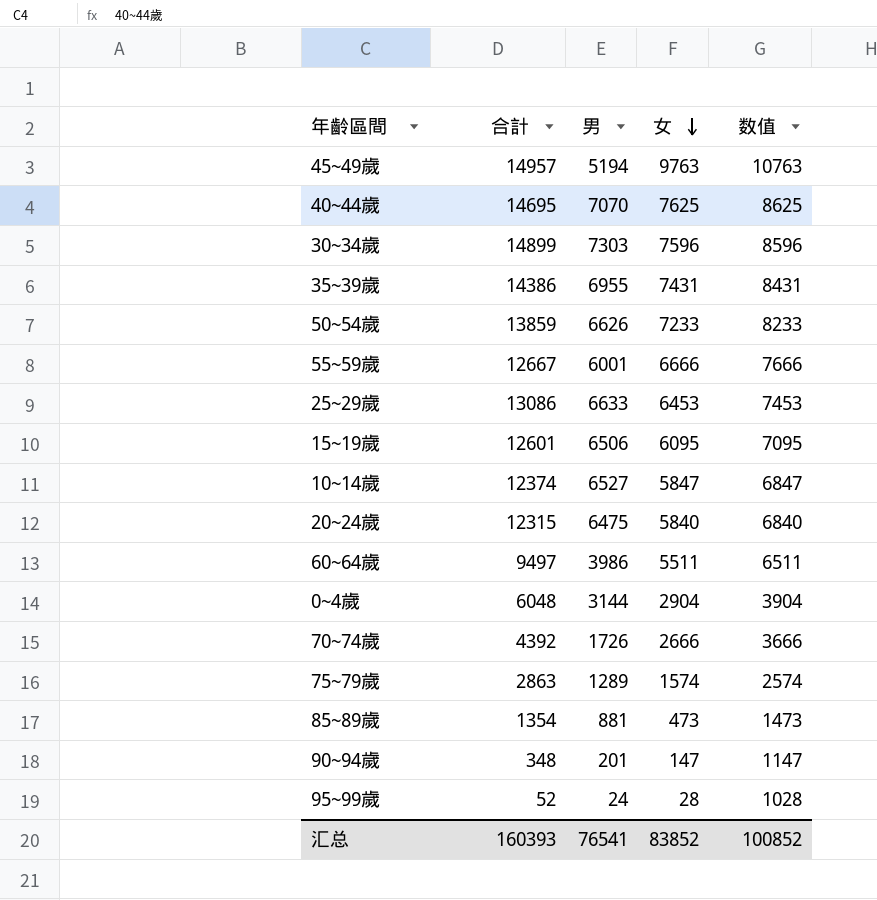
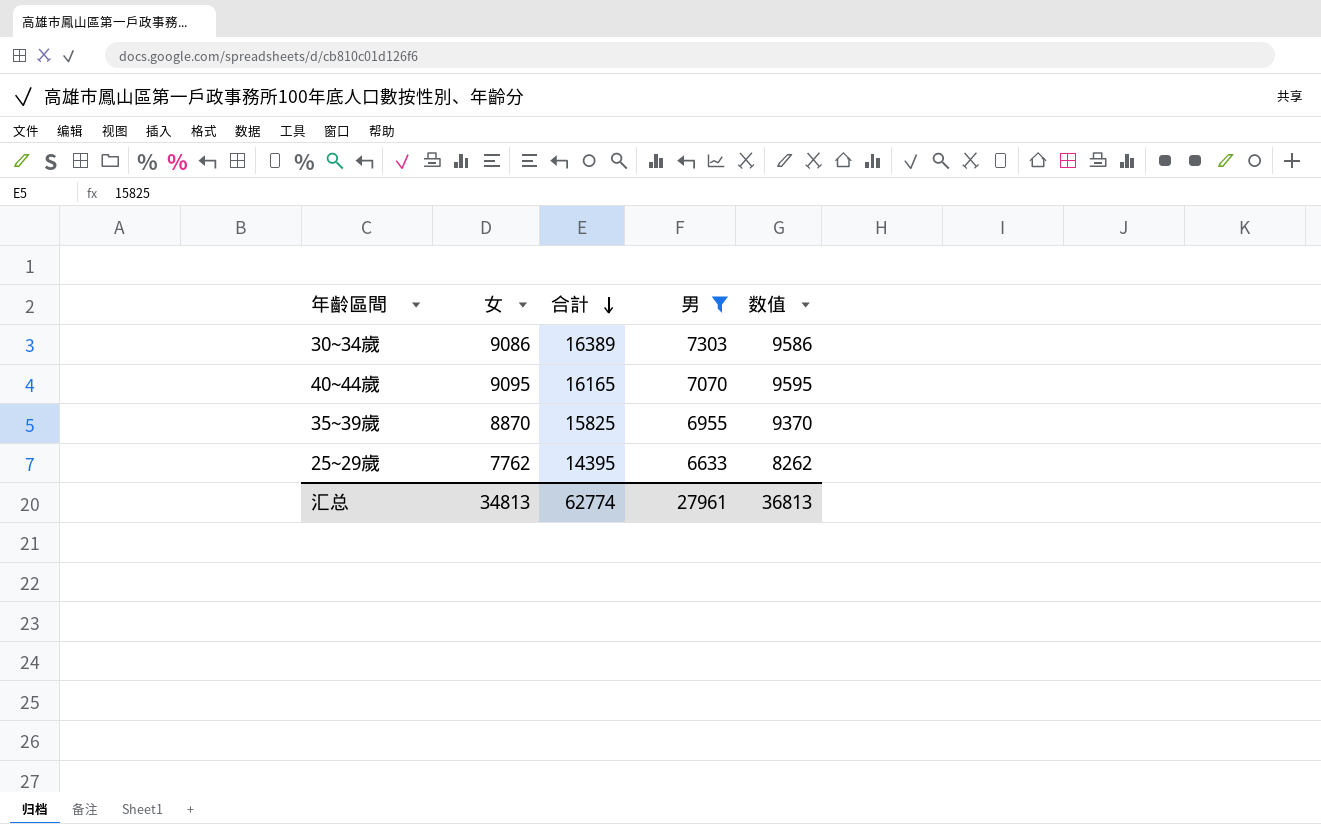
filter: none -> 男 >= 6633
row order: 女 descending -> 合計 descending
column 女 | position: 4 -> 2
column 数值 | formula: [女] + 1000 -> [女] + 500
30~34歲 | 女: 7596 -> 9086
30~34歲 | 合計: 14899 -> 16389
40~44歲 | 女: 7625 -> 9095
40~44歲 | 合計: 14695 -> 16165
35~39歲 | 女: 7431 -> 8870
35~39歲 | 合計: 14386 -> 15825
25~29歲 | 女: 6453 -> 7762
25~29歲 | 合計: 13086 -> 14395
汇总 | 女: 83852 -> 34813
汇总 | 合計: 160393 -> 62774
汇总 | 男: 76541 -> 27961
汇总 | 数值: 100852 -> 36813

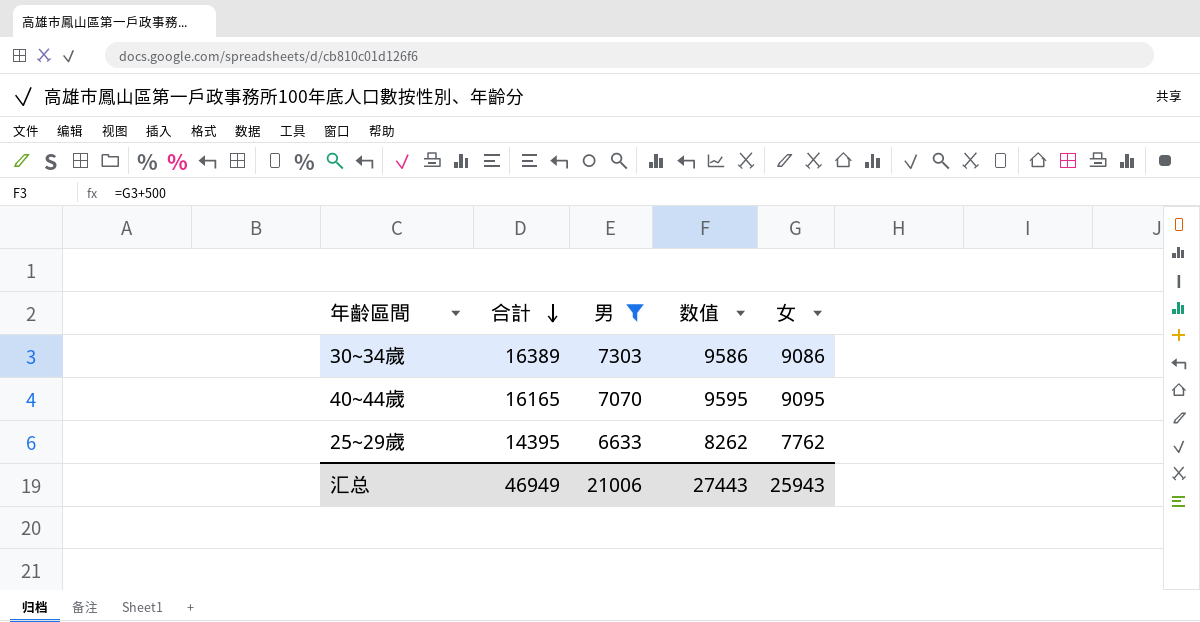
column 女 | position: 2 -> 5
row 35~39歲: 8870 | 15825 | 6955 | 9370 -> none
汇总 | 合計: 62774 -> 46949
汇总 | 男: 27961 -> 21006
汇总 | 数值: 36813 -> 27443
汇总 | 女: 34813 -> 25943

